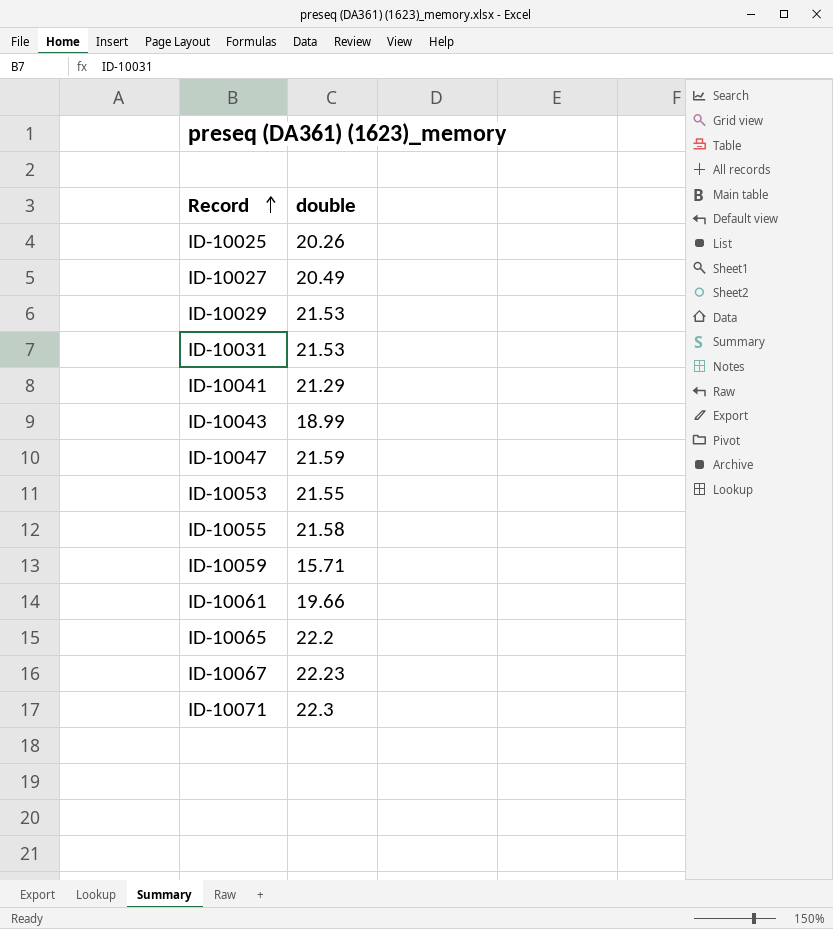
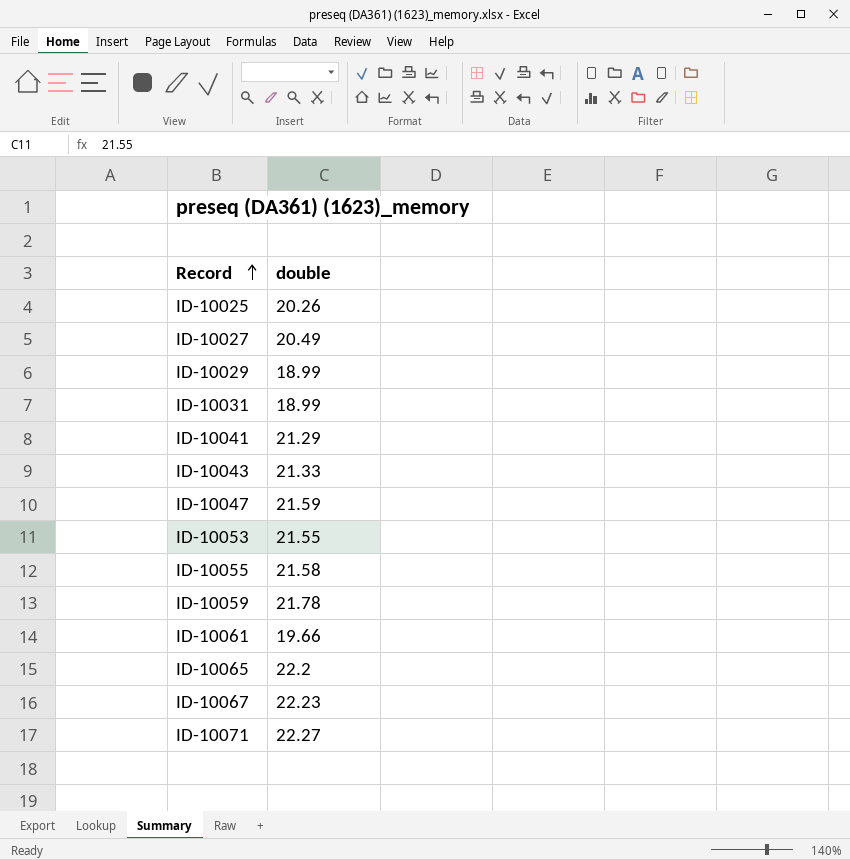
ID-10029 | double: 21.53 -> 18.99
ID-10031 | double: 21.53 -> 18.99
ID-10043 | double: 18.99 -> 21.33
ID-10059 | double: 15.71 -> 21.78
ID-10071 | double: 22.3 -> 22.27

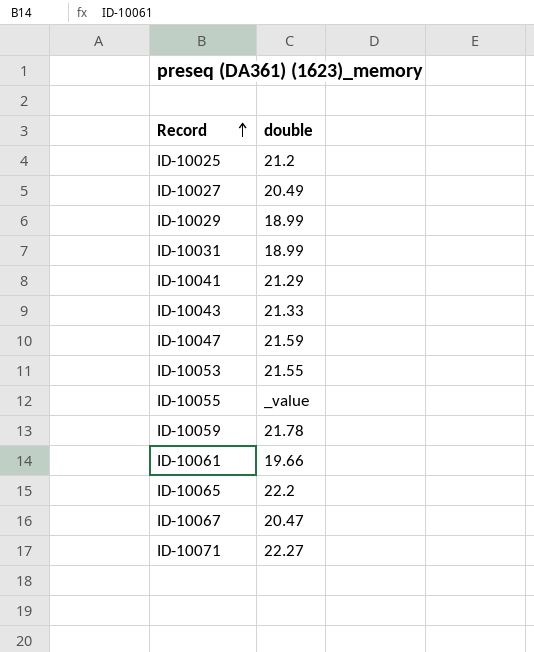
ID-10025 | double: 20.26 -> 21.2
ID-10055 | double: 21.58 -> _value
ID-10067 | double: 22.23 -> 20.47

